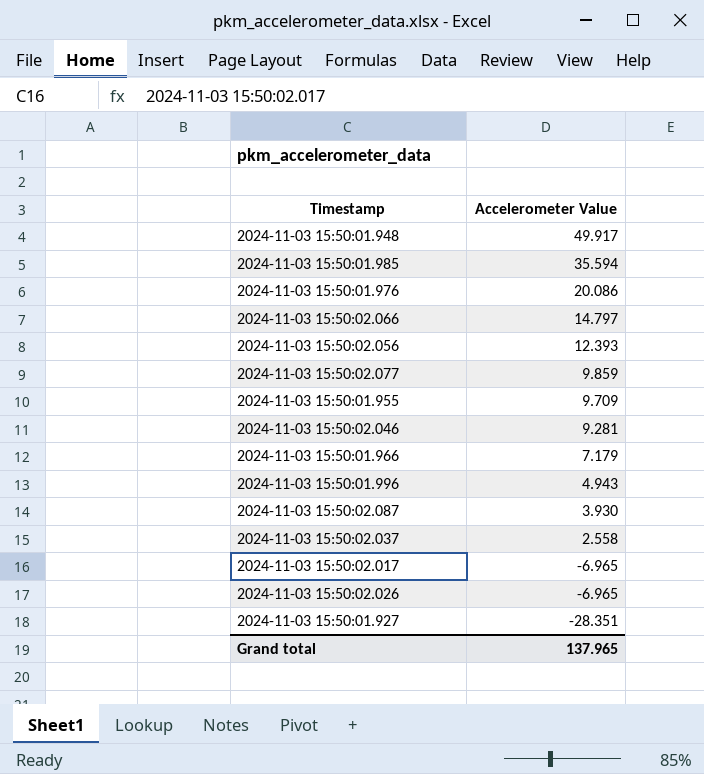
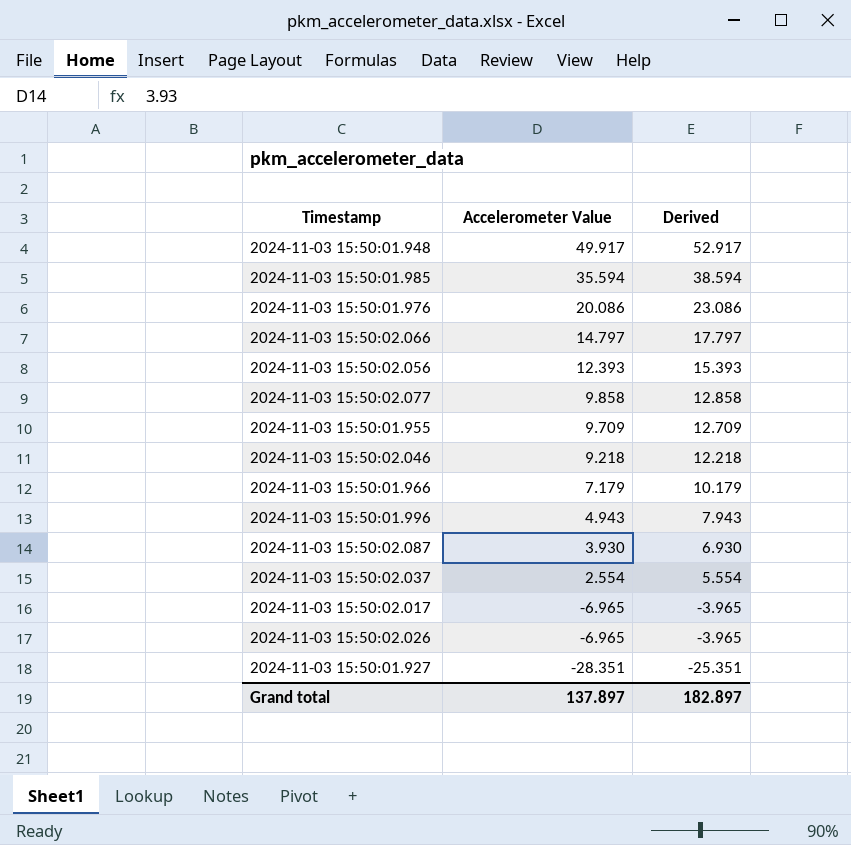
column Derived | formula: none -> [Accelerometer Value] + 3
2024-11-03 15:50:02.077 | Accelerometer Value: 9.859 -> 9.858
2024-11-03 15:50:02.046 | Accelerometer Value: 9.281 -> 9.218
2024-11-03 15:50:02.037 | Accelerometer Value: 2.558 -> 2.554
Grand total | Accelerometer Value: 137.965 -> 137.897

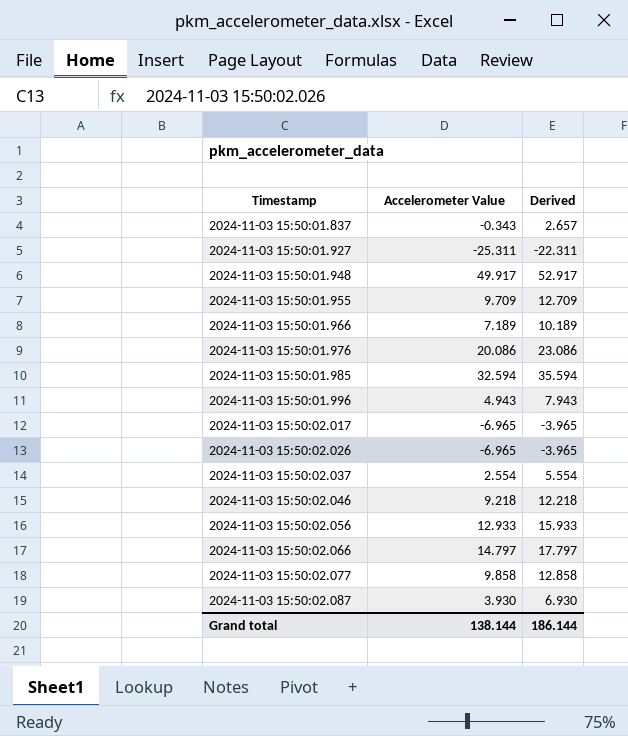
row order: Accelerometer Value descending -> Timestamp ascending
row 2024-11-03 15:50:01.837: none -> -0.343 | 2.657
2024-11-03 15:50:01.927 | Accelerometer Value: -28.351 -> -25.311
2024-11-03 15:50:01.927 | Derived: -25.351 -> -22.311
2024-11-03 15:50:01.966 | Accelerometer Value: 7.179 -> 7.189
2024-11-03 15:50:01.966 | Derived: 10.179 -> 10.189
2024-11-03 15:50:01.985 | Accelerometer Value: 35.594 -> 32.594
2024-11-03 15:50:01.985 | Derived: 38.594 -> 35.594
2024-11-03 15:50:02.056 | Accelerometer Value: 12.393 -> 12.933
2024-11-03 15:50:02.056 | Derived: 15.393 -> 15.933
Grand total | Accelerometer Value: 137.897 -> 138.144
Grand total | Derived: 182.897 -> 186.144

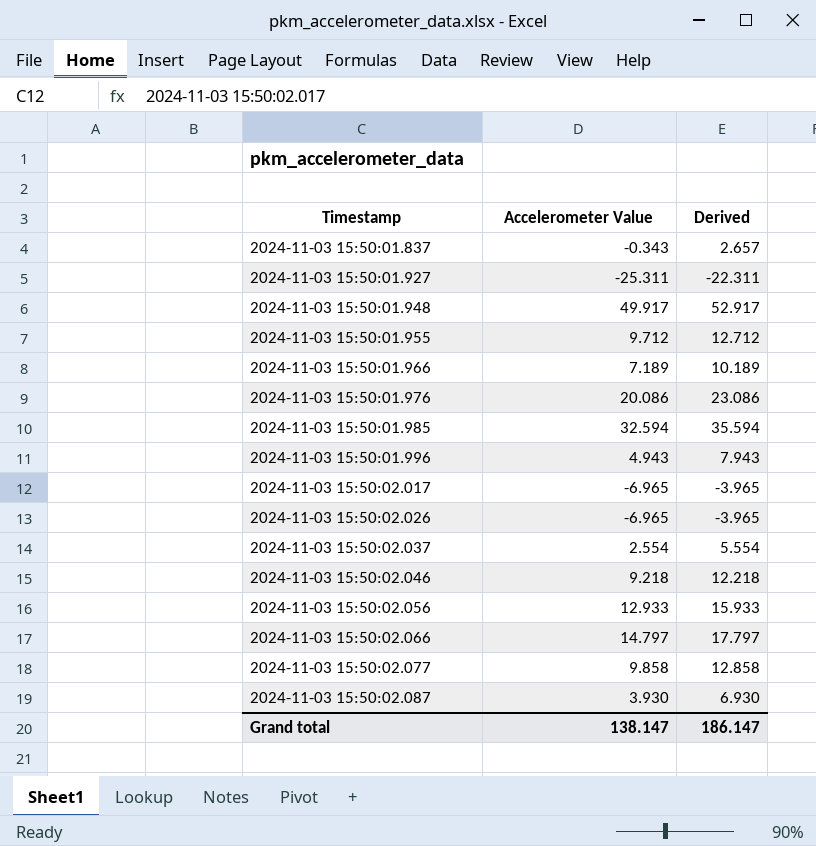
2024-11-03 15:50:01.955 | Accelerometer Value: 9.709 -> 9.712
2024-11-03 15:50:01.955 | Derived: 12.709 -> 12.712
Grand total | Accelerometer Value: 138.144 -> 138.147
Grand total | Derived: 186.144 -> 186.147

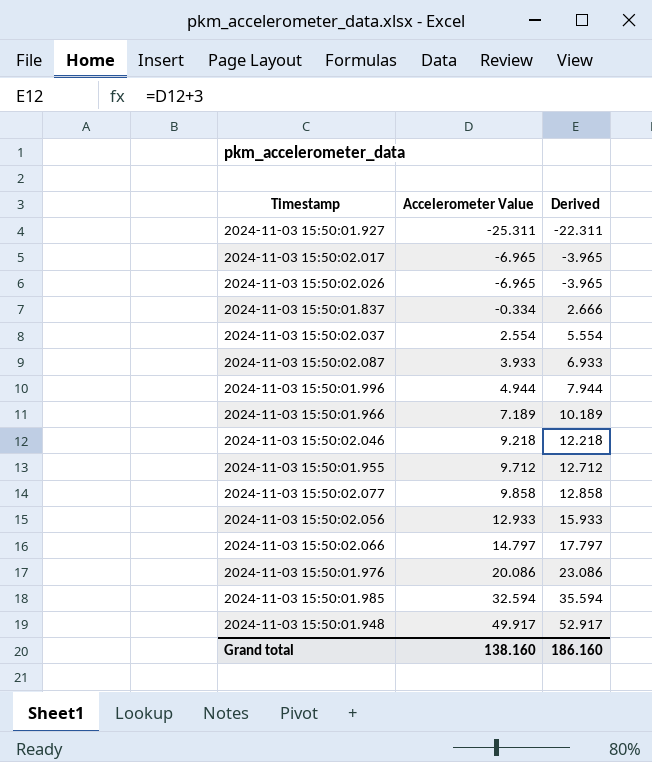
row order: Timestamp ascending -> Accelerometer Value ascending
2024-11-03 15:50:01.837 | Accelerometer Value: -0.343 -> -0.334
2024-11-03 15:50:01.837 | Derived: 2.657 -> 2.666
2024-11-03 15:50:02.087 | Accelerometer Value: 3.930 -> 3.933
2024-11-03 15:50:02.087 | Derived: 6.930 -> 6.933
2024-11-03 15:50:01.996 | Accelerometer Value: 4.943 -> 4.944
2024-11-03 15:50:01.996 | Derived: 7.943 -> 7.944
Grand total | Accelerometer Value: 138.147 -> 138.160
Grand total | Derived: 186.147 -> 186.160

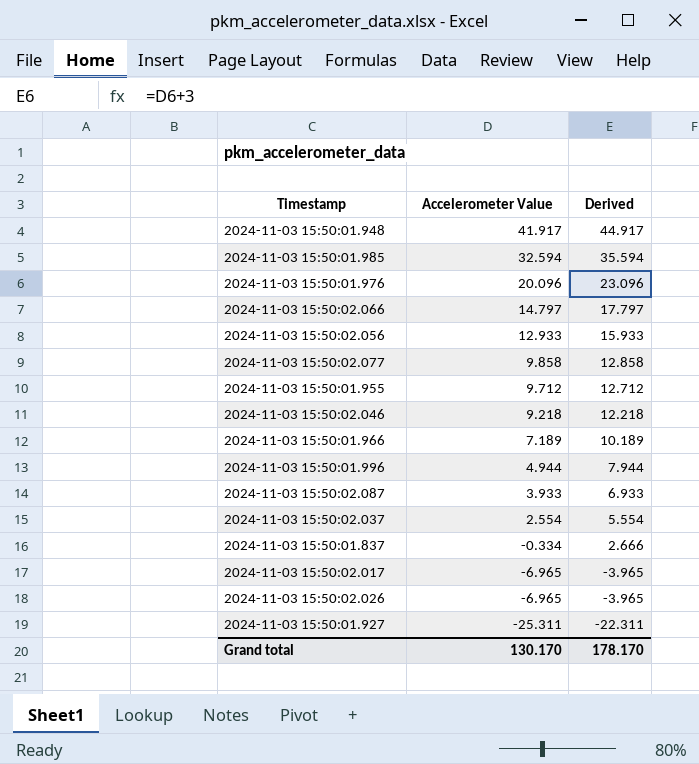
row order: Accelerometer Value ascending -> Accelerometer Value descending
2024-11-03 15:50:01.948 | Accelerometer Value: 49.917 -> 41.917
2024-11-03 15:50:01.948 | Derived: 52.917 -> 44.917
2024-11-03 15:50:01.976 | Accelerometer Value: 20.086 -> 20.096
2024-11-03 15:50:01.976 | Derived: 23.086 -> 23.096
Grand total | Accelerometer Value: 138.160 -> 130.170
Grand total | Derived: 186.160 -> 178.170

